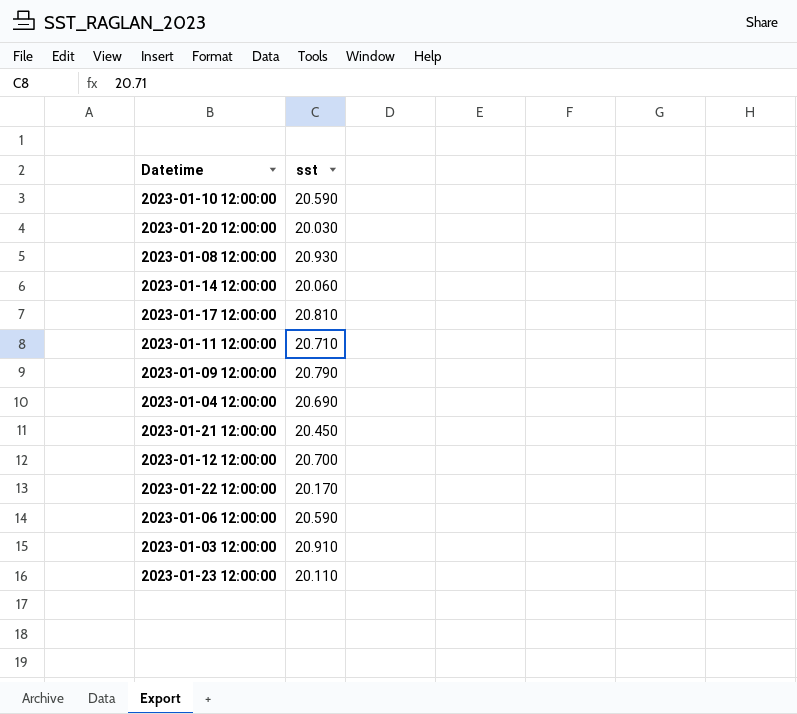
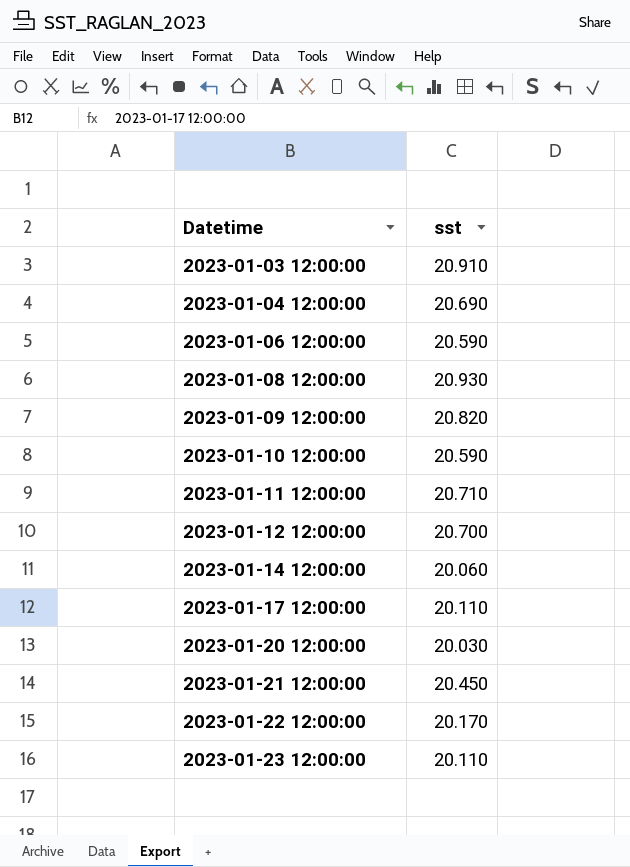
row order: none -> Datetime ascending
2023-01-09 12:00:00 | sst: 20.790 -> 20.820
2023-01-17 12:00:00 | sst: 20.810 -> 20.110

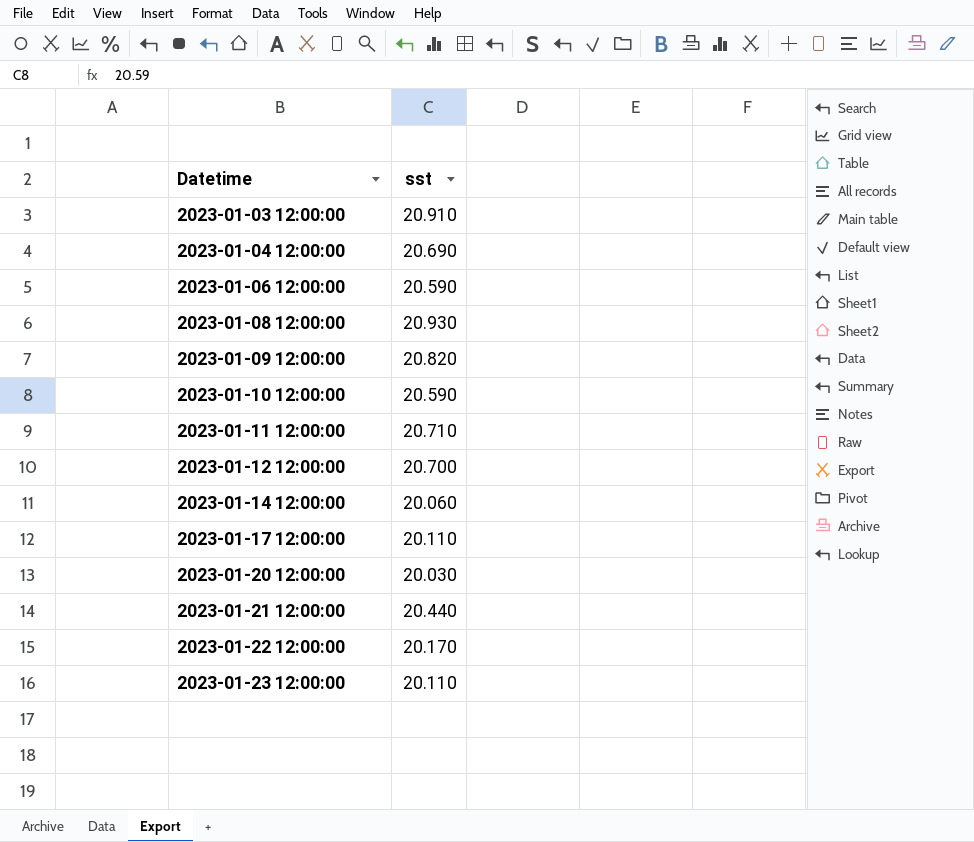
2023-01-21 12:00:00 | sst: 20.450 -> 20.440

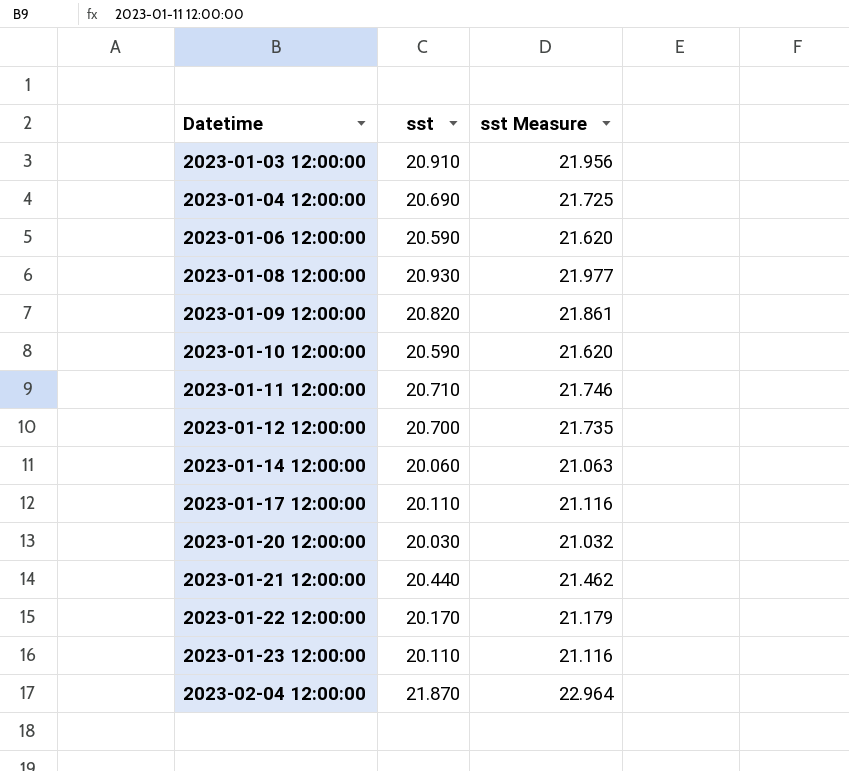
column sst Measure | formula: none -> [sst] * 1.05
row 2023-02-04 12:00:00: none -> 21.870 | 22.964

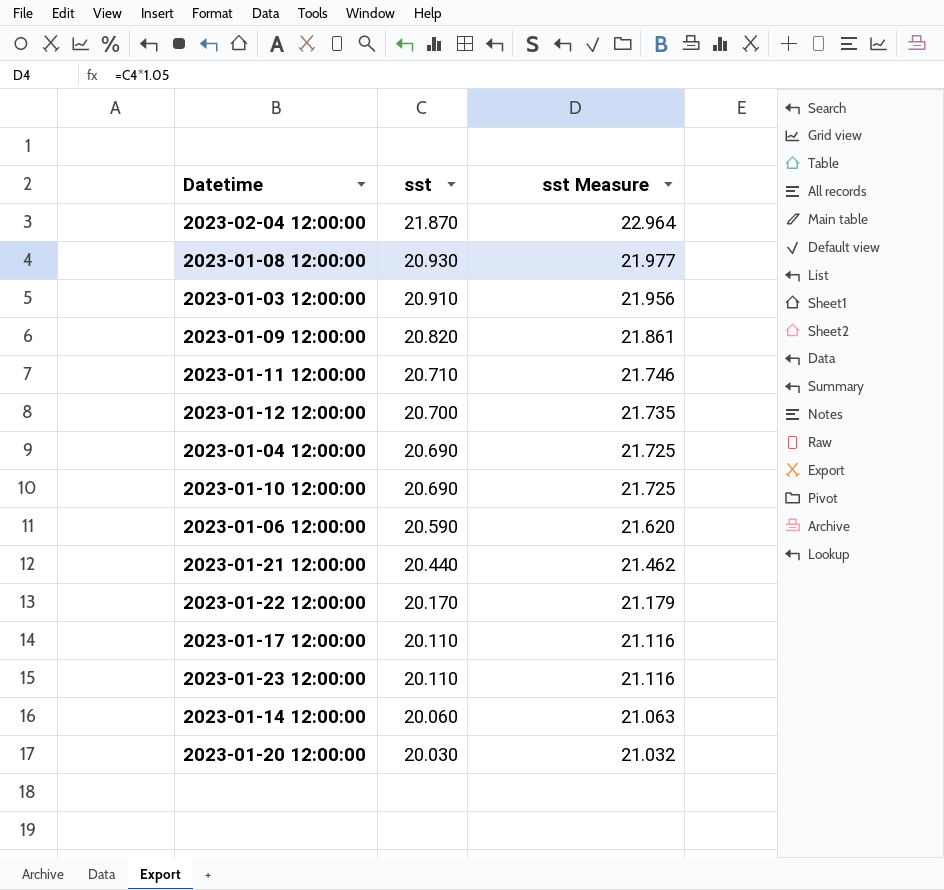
row order: Datetime ascending -> sst descending
2023-01-10 12:00:00 | sst: 20.590 -> 20.690
2023-01-10 12:00:00 | sst Measure: 21.620 -> 21.725

